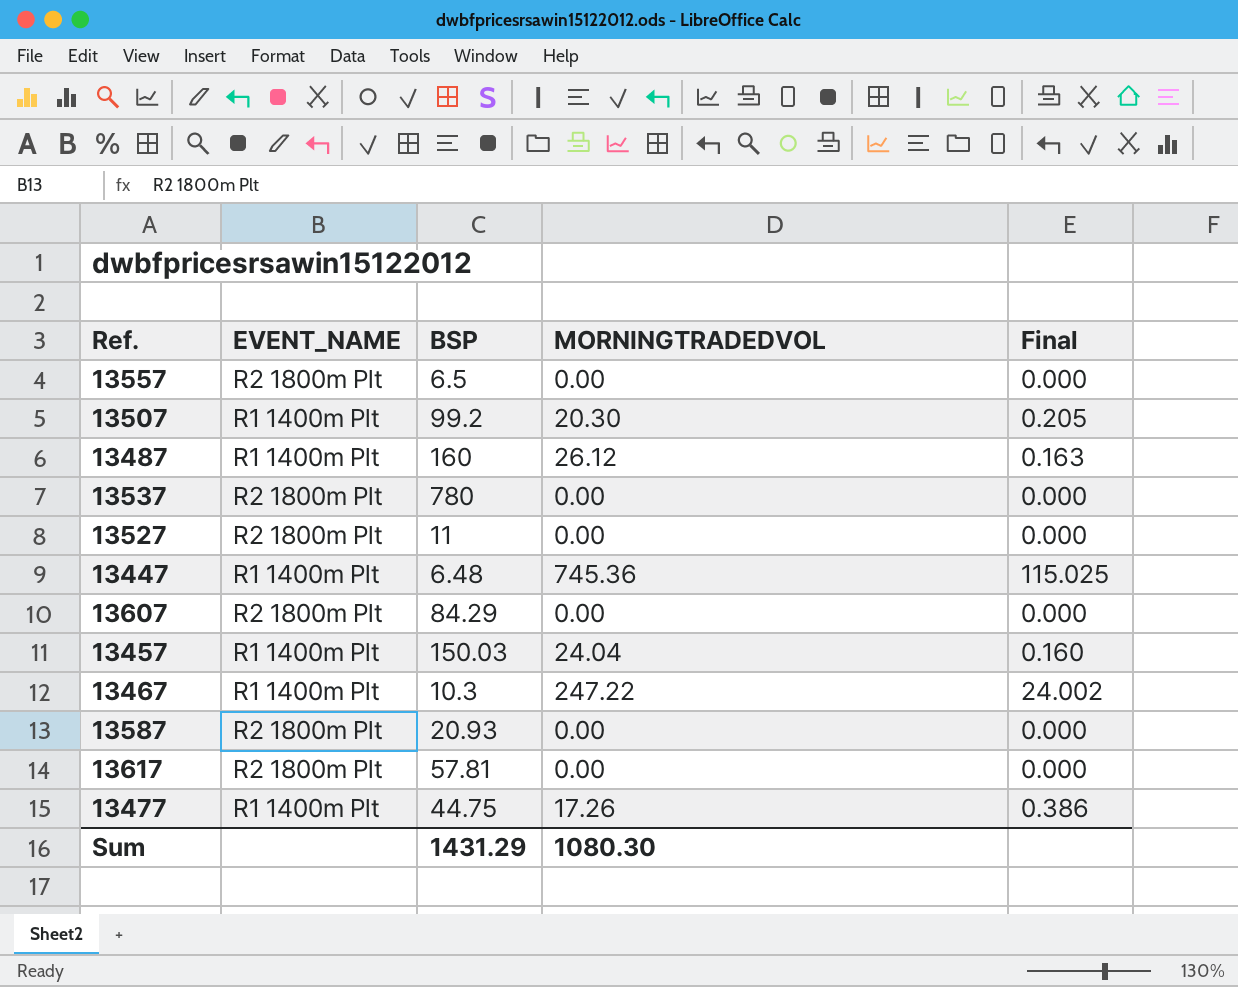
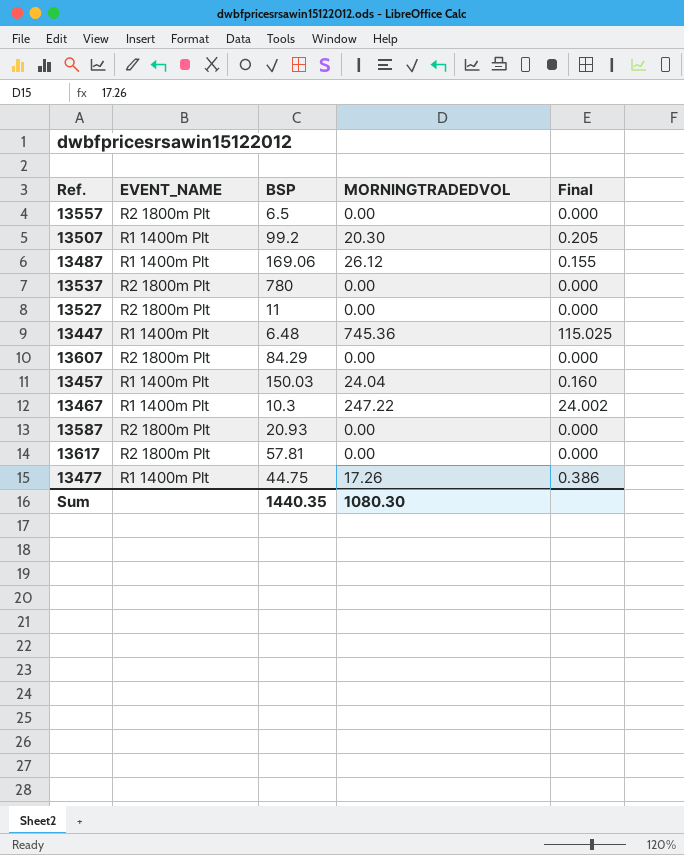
13487 | BSP: 160 -> 169.06
13487 | Final: 0.163 -> 0.155
Sum | BSP: 1431.29 -> 1440.35

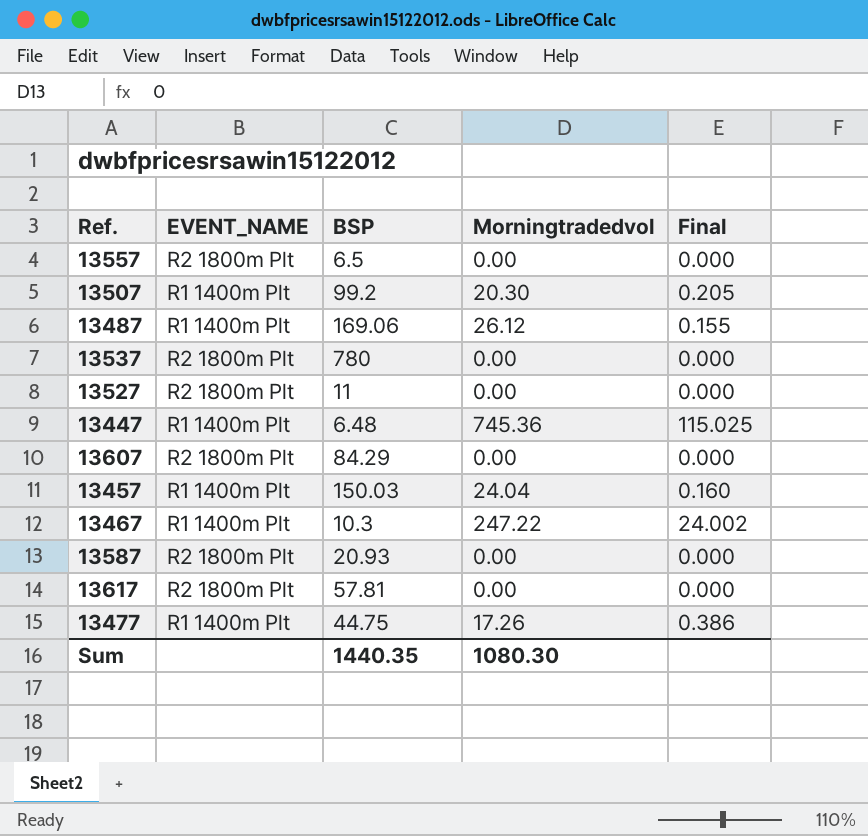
column name: MORNINGTRADEDVOL -> Morningtradedvol

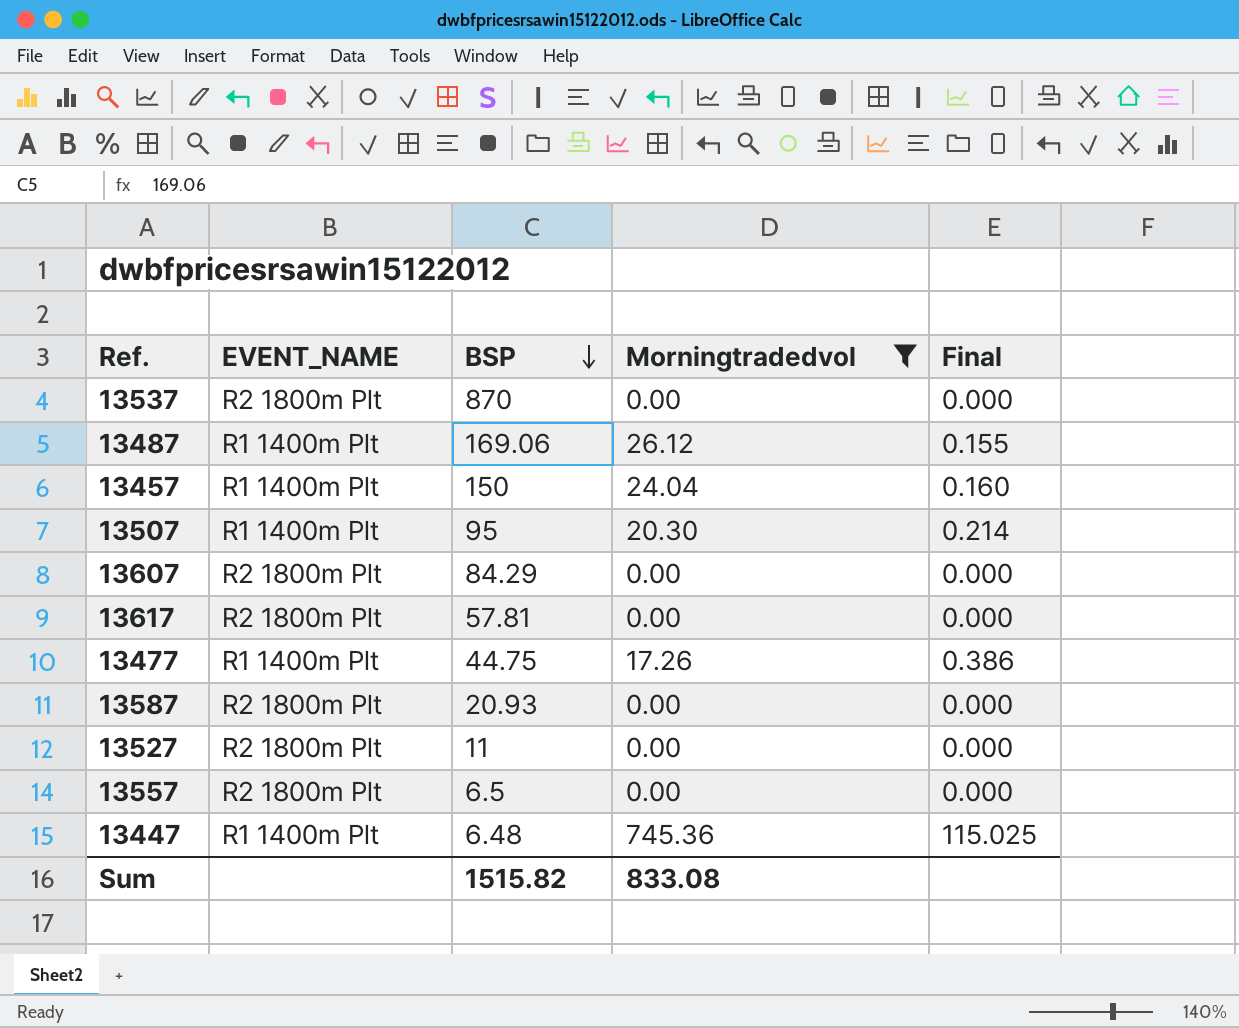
filter: none -> Morningtradedvol != 247.22
row order: none -> BSP descending
13537 | BSP: 780 -> 870
13457 | BSP: 150.03 -> 150
13507 | BSP: 99.2 -> 95
13507 | Final: 0.205 -> 0.214
Sum | BSP: 1440.35 -> 1515.82
Sum | Morningtradedvol: 1080.30 -> 833.08

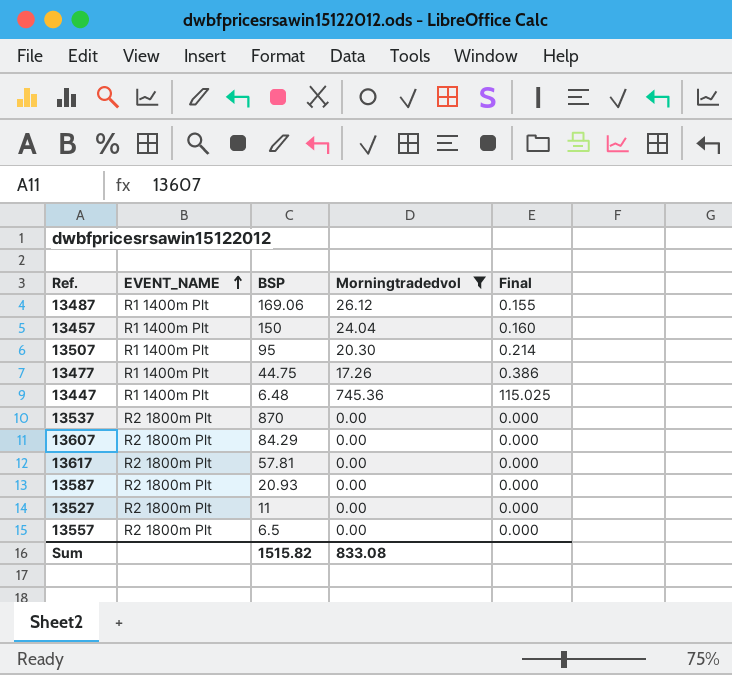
row order: BSP descending -> EVENT_NAME ascending

